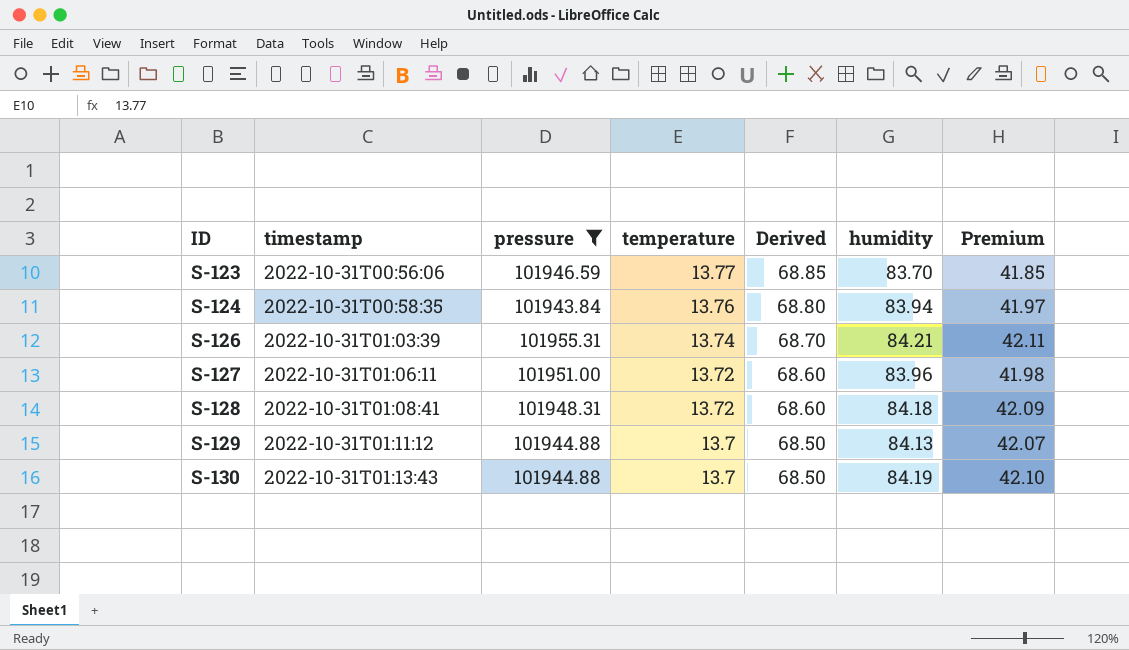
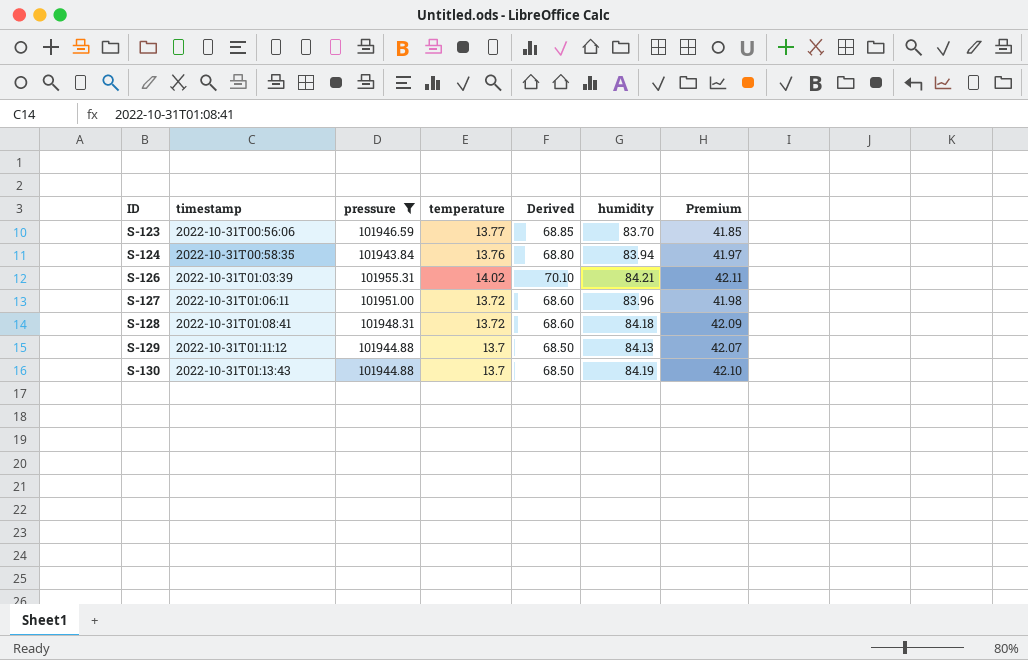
S-126 | temperature: 13.74 -> 14.02
S-126 | Derived: 68.70 -> 70.10

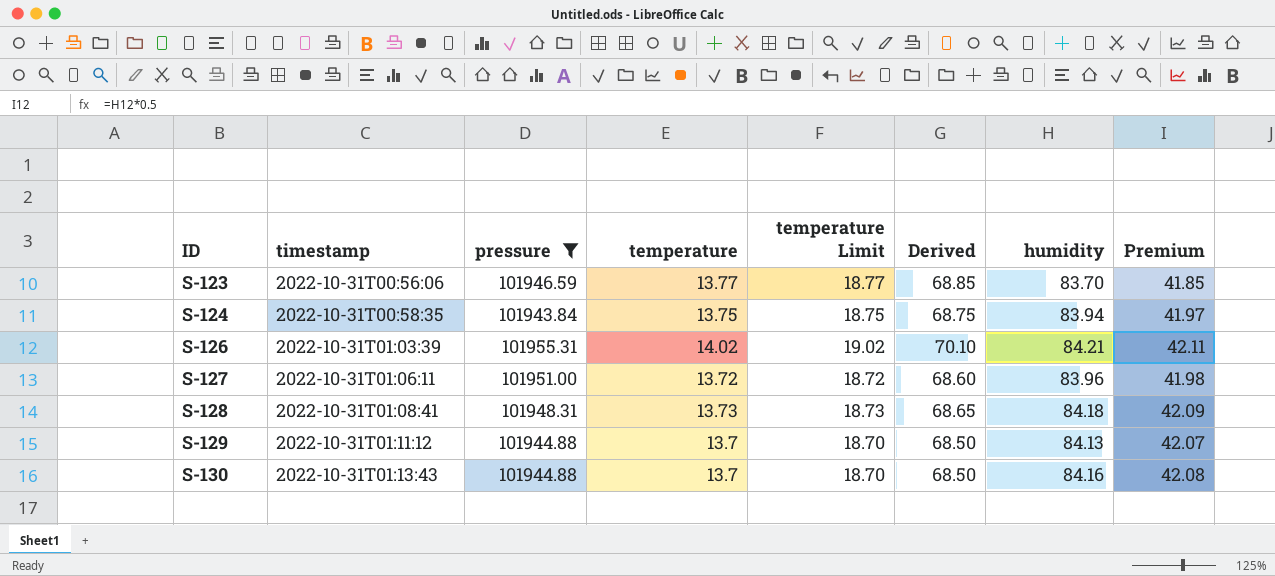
column temperature Limit | formula: none -> [temperature] + 5
S-124 | temperature: 13.76 -> 13.75
S-124 | Derived: 68.80 -> 68.75
S-128 | temperature: 13.72 -> 13.73
S-128 | Derived: 68.60 -> 68.65
S-130 | humidity: 84.19 -> 84.16
S-130 | Premium: 42.10 -> 42.08

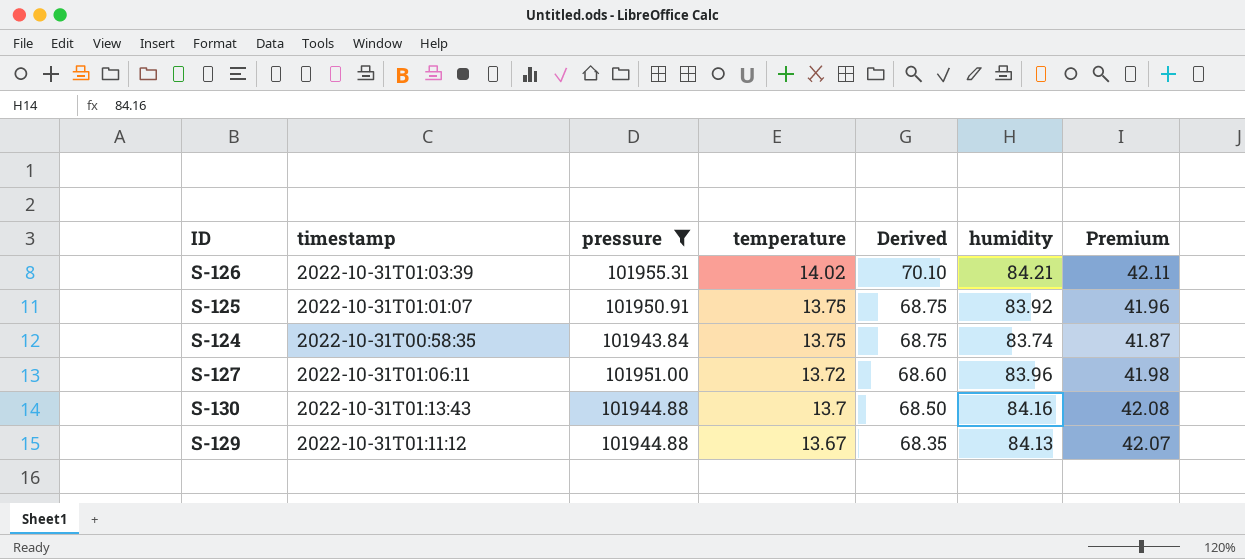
row order: ID ascending -> temperature descending
column temperature Limit | formula: [temperature] + 5 -> none
row S-123: 2022-10-31T00:56:06 | 101946.59 | 13.77 | 18.77 | 68.85 | 83.70 | 41.85 -> none
row S-128: 2022-10-31T01:08:41 | 101948.31 | 13.73 | 18.73 | 68.65 | 84.18 | 42.09 -> none
row S-125: none -> 2022-10-31T01:01:07 | 101950.91 | 13.75 | 68.75 | 83.92 | 41.96
S-124 | humidity: 83.94 -> 83.74
S-124 | Premium: 41.97 -> 41.87
S-129 | temperature: 13.7 -> 13.67
S-129 | Derived: 68.50 -> 68.35

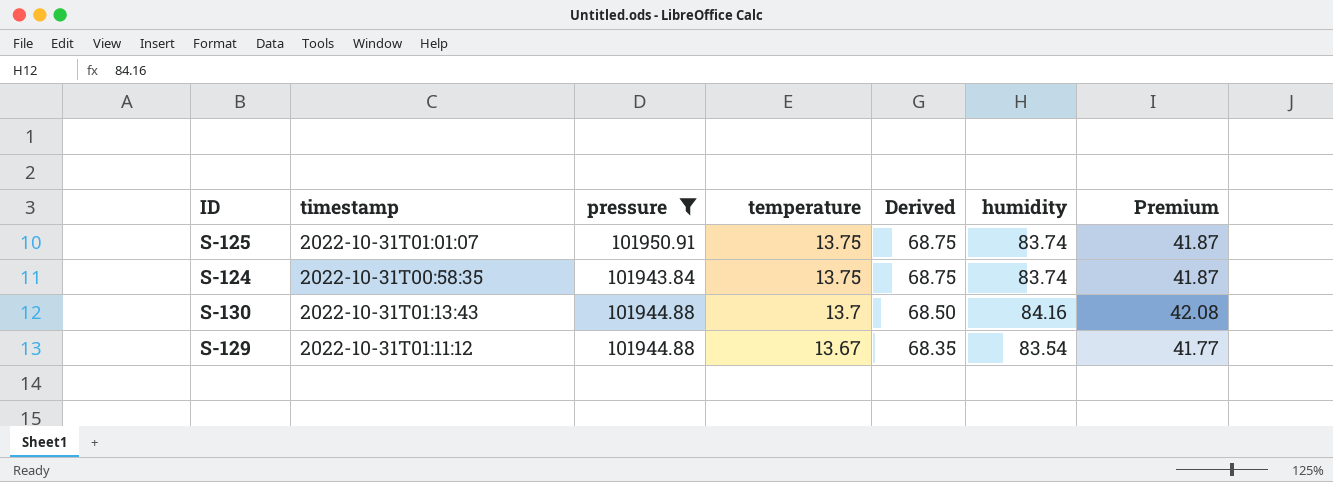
row S-126: 2022-10-31T01:03:39 | 101955.31 | 14.02 | 70.10 | 84.21 | 42.11 -> none
row S-127: 2022-10-31T01:06:11 | 101951.00 | 13.72 | 68.60 | 83.96 | 41.98 -> none
S-125 | humidity: 83.92 -> 83.74
S-125 | Premium: 41.96 -> 41.87
S-129 | humidity: 84.13 -> 83.54
S-129 | Premium: 42.07 -> 41.77

